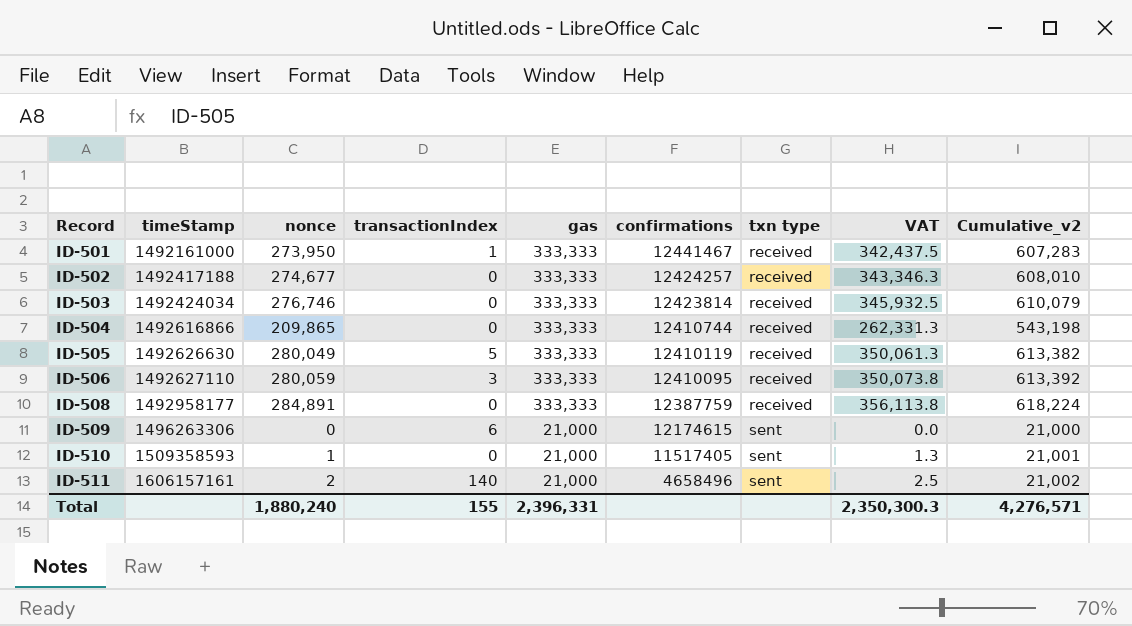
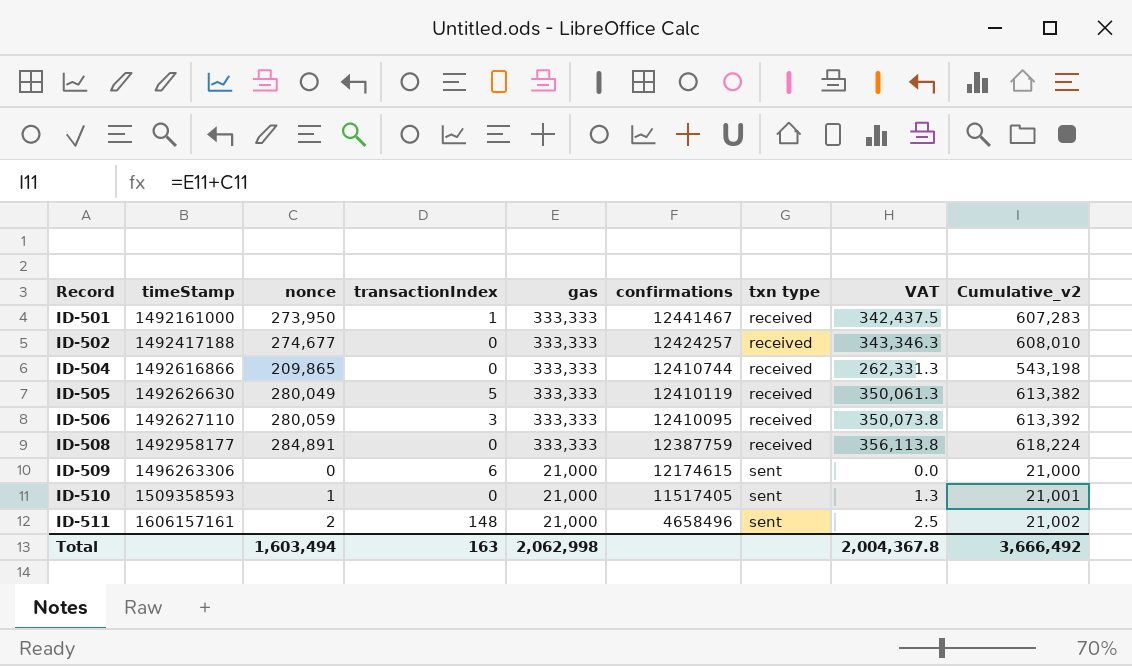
row ID-503: 1492424034 | 276,746 | 0 | 333,333 | 12423814 | received | 345,932.5 | 610,079 -> none
ID-511 | transactionIndex: 140 -> 148
Total | nonce: 1,880,240 -> 1,603,494
Total | transactionIndex: 155 -> 163
Total | gas: 2,396,331 -> 2,062,998
Total | VAT: 2,350,300.3 -> 2,004,367.8
Total | Cumulative_v2: 4,276,571 -> 3,666,492

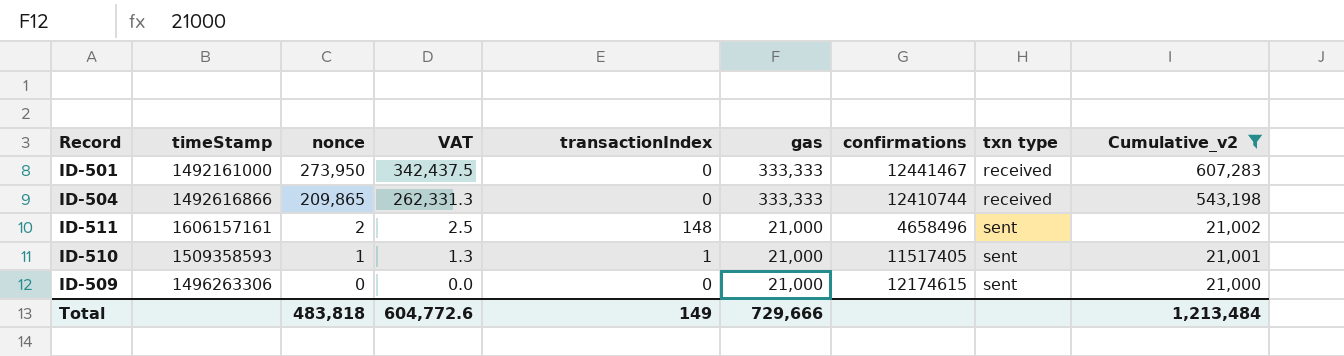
filter: none -> Cumulative_v2 <= 607,283
row order: Record ascending -> nonce descending
column VAT | position: 8 -> 4
ID-501 | transactionIndex: 1 -> 0
ID-510 | transactionIndex: 0 -> 1
ID-509 | transactionIndex: 6 -> 0
Total | nonce: 1,603,494 -> 483,818
Total | VAT: 2,004,367.8 -> 604,772.6
Total | transactionIndex: 163 -> 149
Total | gas: 2,062,998 -> 729,666
Total | Cumulative_v2: 3,666,492 -> 1,213,484

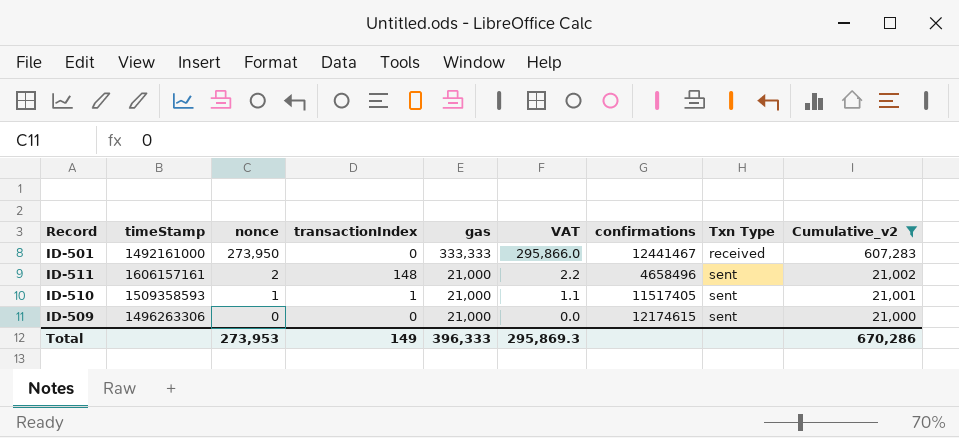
column VAT | formula: [nonce] * 1.25 -> [nonce] * 1.08
column VAT | position: 4 -> 6
column name: txn type -> Txn Type
row ID-504: 1492616866 | 209,865 | 262,331.3 | 0 | 333,333 | 12410744 | received | 543,198 -> none
Total | nonce: 483,818 -> 273,953
Total | gas: 729,666 -> 396,333
Total | VAT: 604,772.6 -> 295,869.3
Total | Cumulative_v2: 1,213,484 -> 670,286

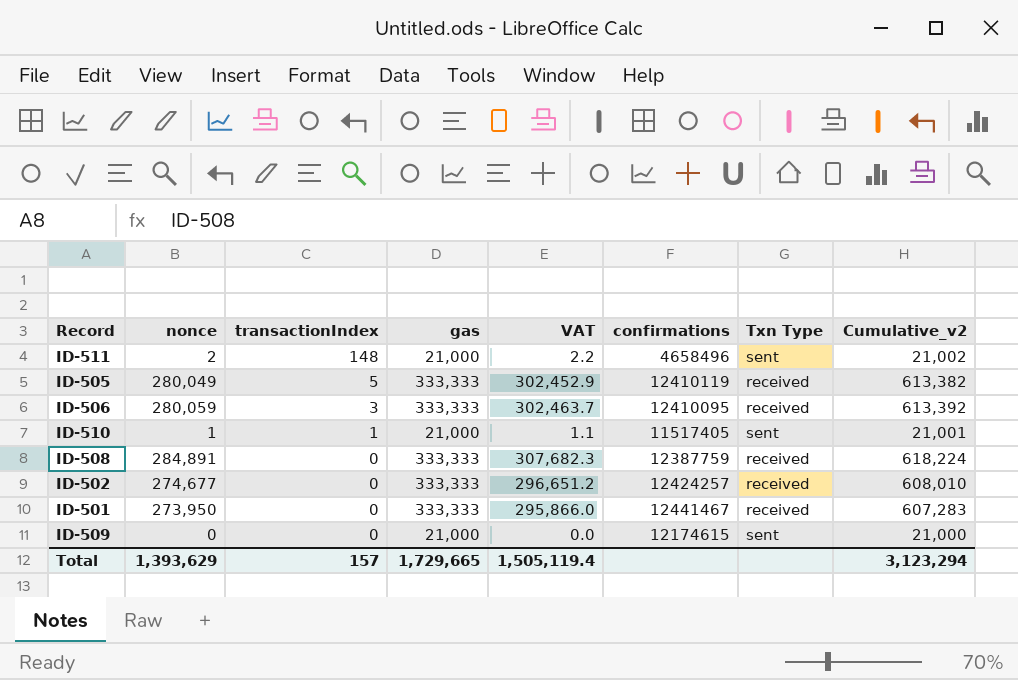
filter: Cumulative_v2 <= 607,283 -> none
row order: nonce descending -> transactionIndex descending
column timeStamp | position: 2 -> none
Total | nonce: 273,953 -> 1,393,629
Total | transactionIndex: 149 -> 157
Total | gas: 396,333 -> 1,729,665
Total | VAT: 295,869.3 -> 1,505,119.4
Total | Cumulative_v2: 670,286 -> 3,123,294

